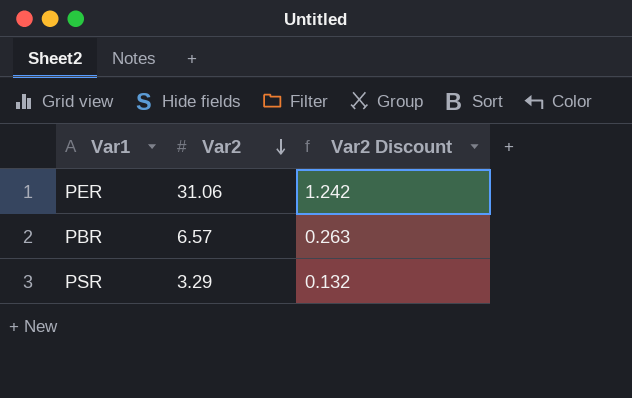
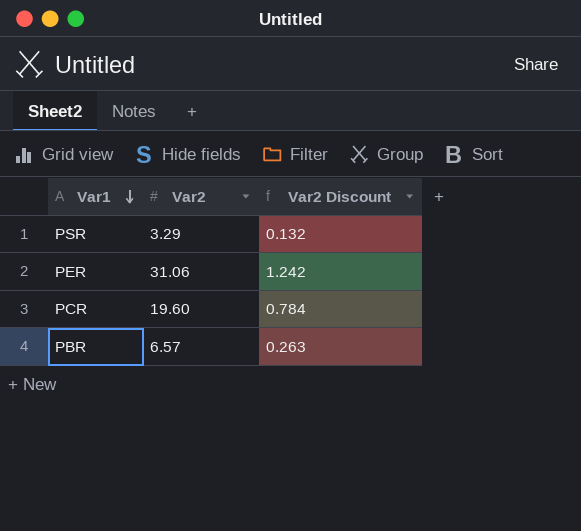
row order: Var2 descending -> Var1 descending
row PCR: none -> 19.60 | 0.784

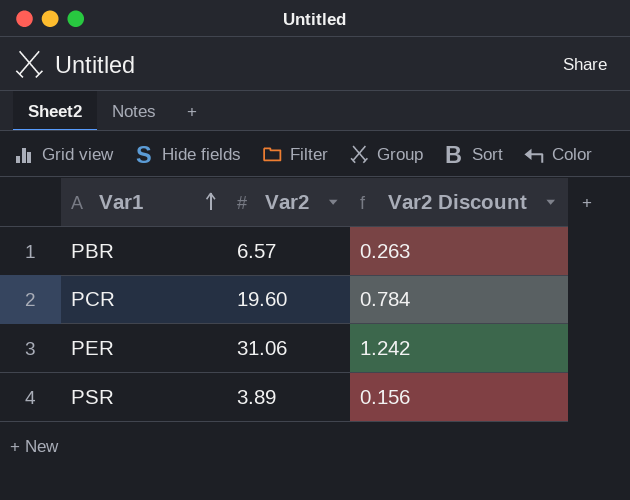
row order: Var1 descending -> Var1 ascending
PSR | Var2: 3.29 -> 3.89
PSR | Var2 Discount: 0.132 -> 0.156

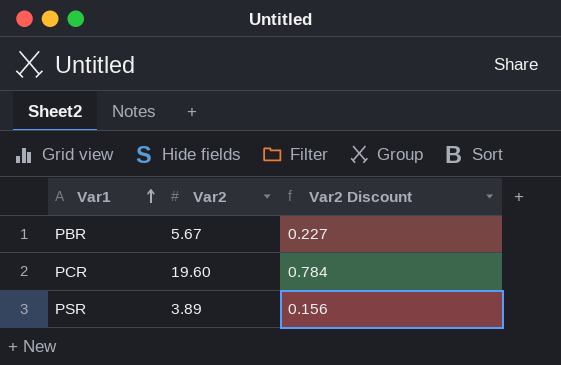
row PER: 31.06 | 1.242 -> none
PBR | Var2: 6.57 -> 5.67
PBR | Var2 Discount: 0.263 -> 0.227

